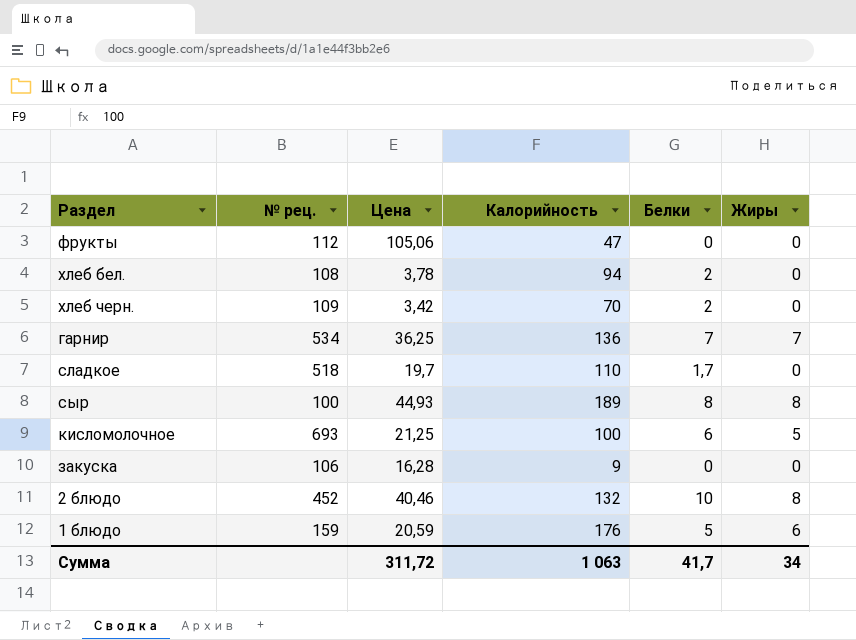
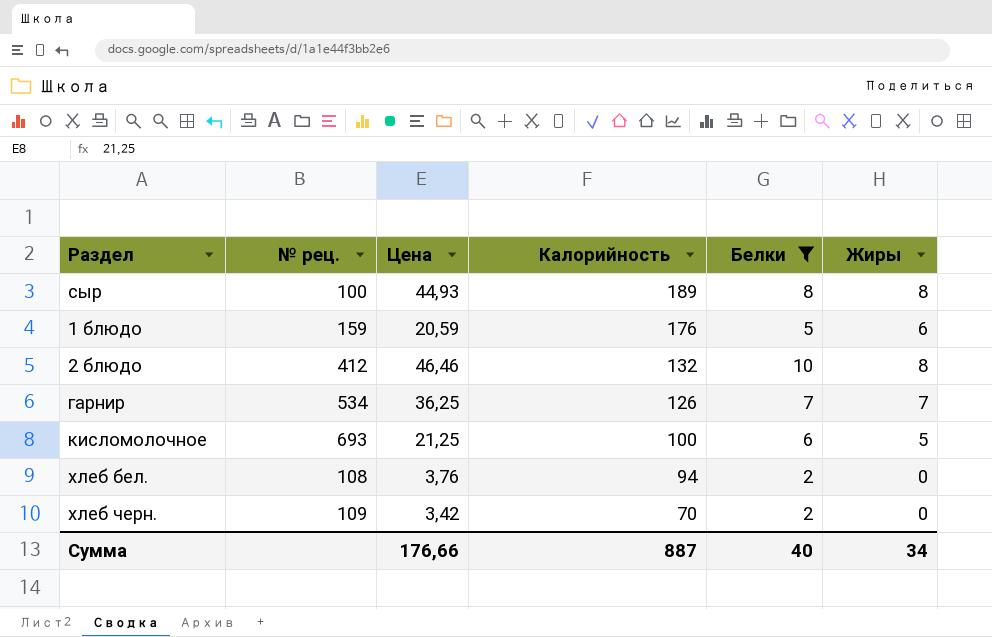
filter: none -> Белки >= 2
row order: none -> Калорийность descending
2 блюдо | № рец.: 452 -> 412
2 блюдо | Цена: 40,46 -> 46,46
гарнир | Калорийность: 136 -> 126
хлеб бел. | Цена: 3,78 -> 3,76
Сумма | Цена: 311,72 -> 176,66
Сумма | Калорийность: 1 063 -> 887
Сумма | Белки: 41,7 -> 40

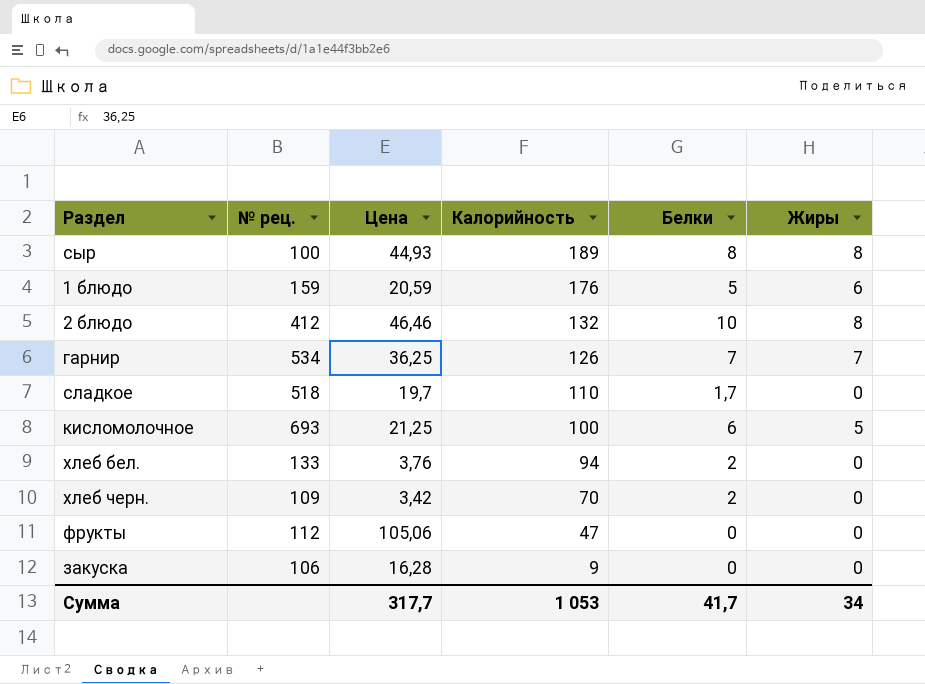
filter: Белки >= 2 -> none
хлеб бел. | № рец.: 108 -> 133
Сумма | Цена: 176,66 -> 317,7
Сумма | Калорийность: 887 -> 1 053
Сумма | Белки: 40 -> 41,7

